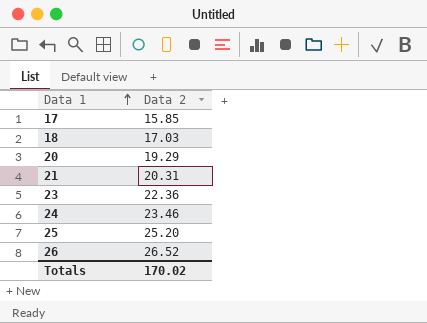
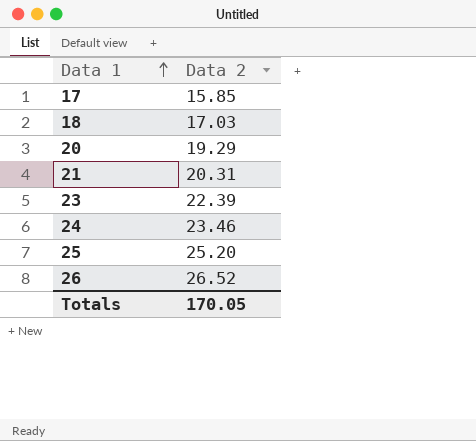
23 | Data 2: 22.36 -> 22.39
Totals | Data 2: 170.02 -> 170.05

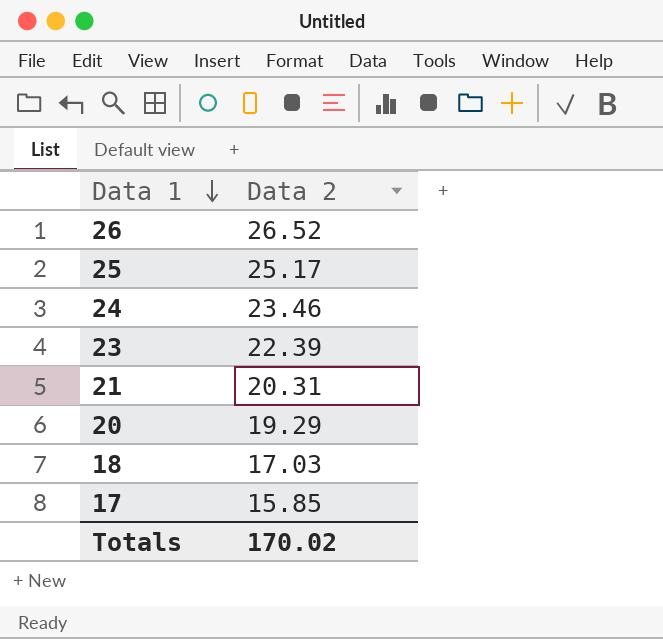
row order: Data 1 ascending -> Data 1 descending
25 | Data 2: 25.20 -> 25.17
Totals | Data 2: 170.05 -> 170.02

